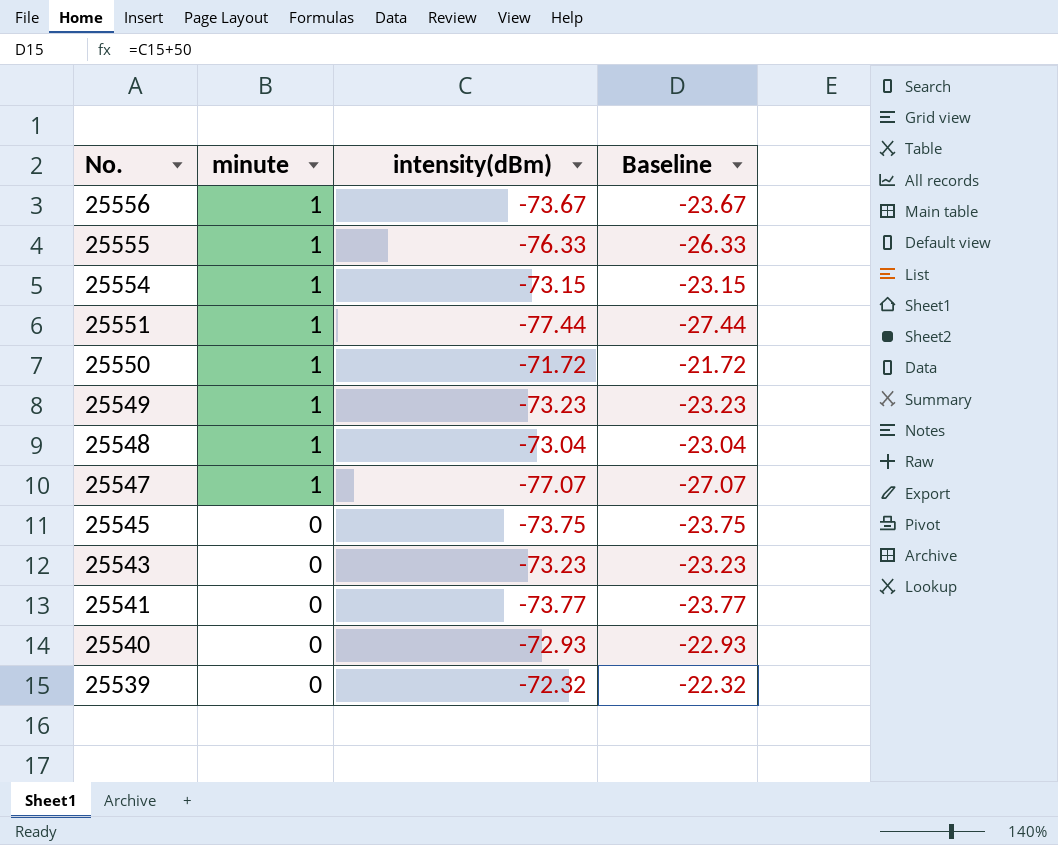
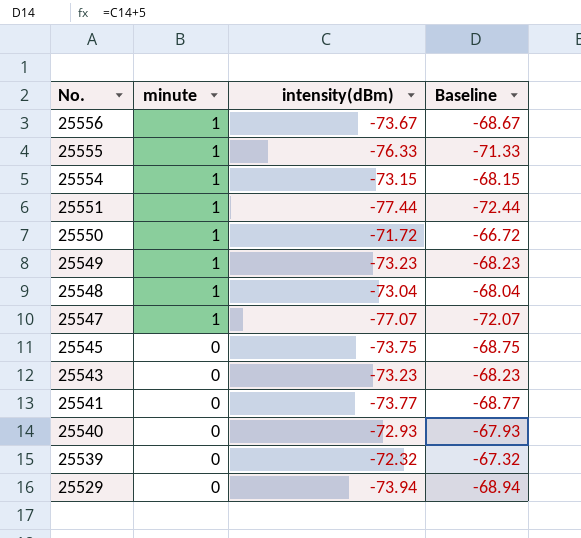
column Baseline | formula: [intensity(dBm)] + 50 -> [intensity(dBm)] + 5
row 25529: none -> 0 | -73.94 | -68.94

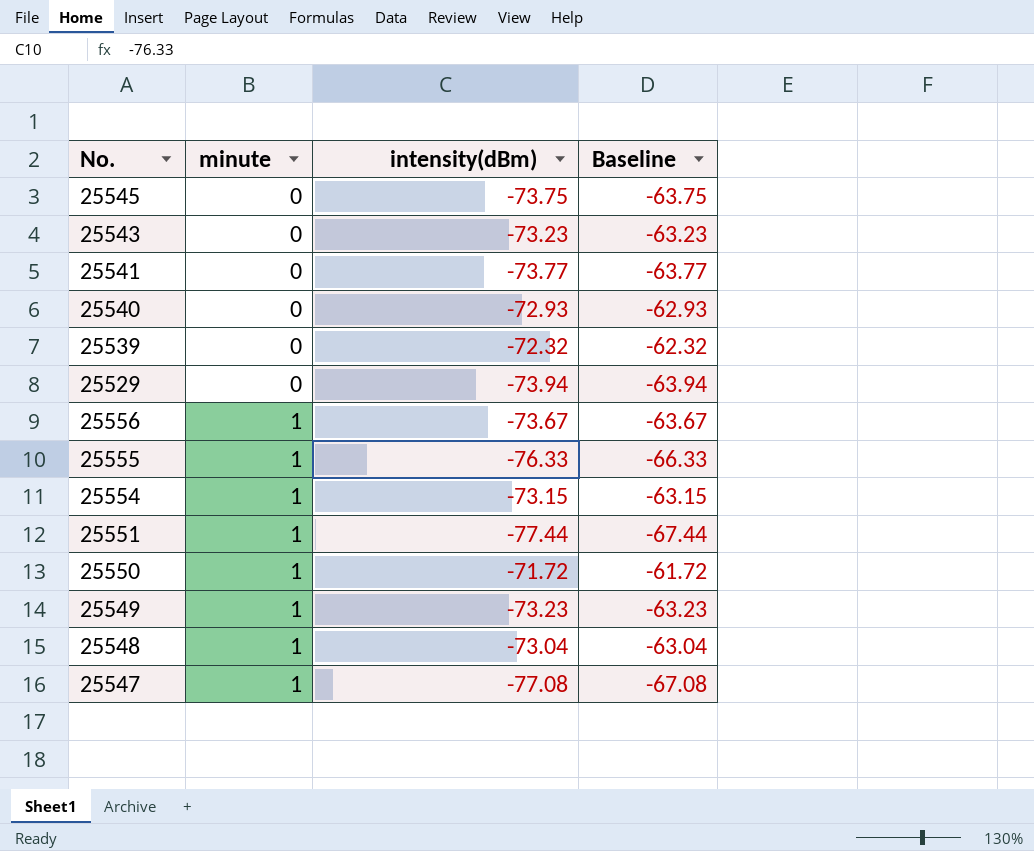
row order: No. descending -> minute ascending
column Baseline | formula: [intensity(dBm)] + 5 -> [intensity(dBm)] + 10
25547 | intensity(dBm): -77.07 -> -77.08

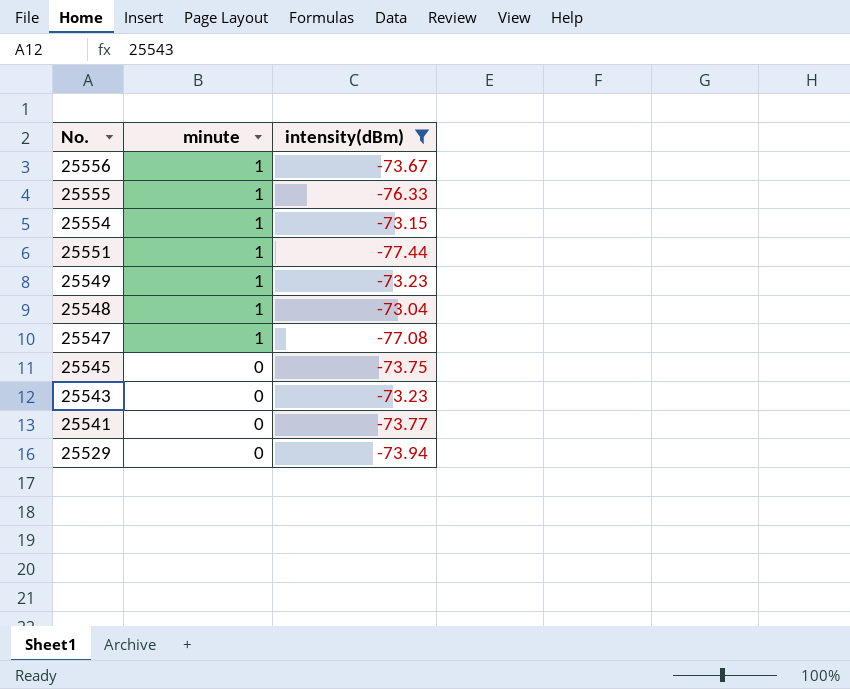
filter: none -> intensity(dBm) <= -73.04
row order: minute ascending -> No. descending
column Baseline | formula: [intensity(dBm)] + 10 -> none

